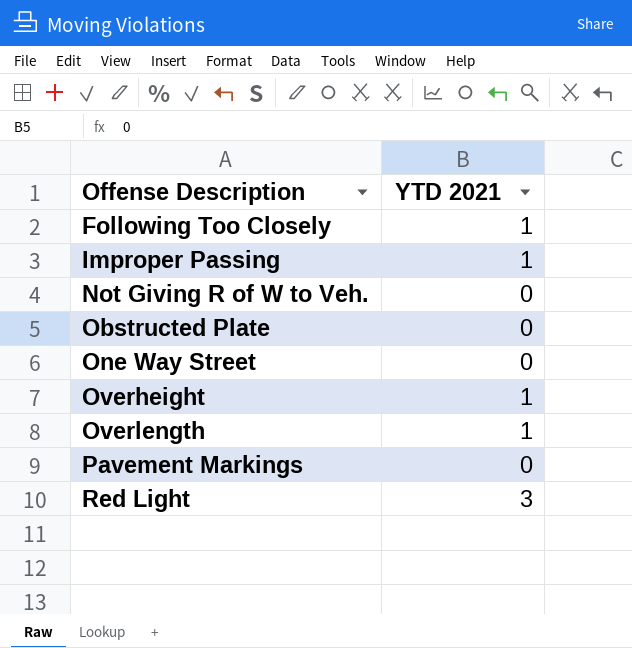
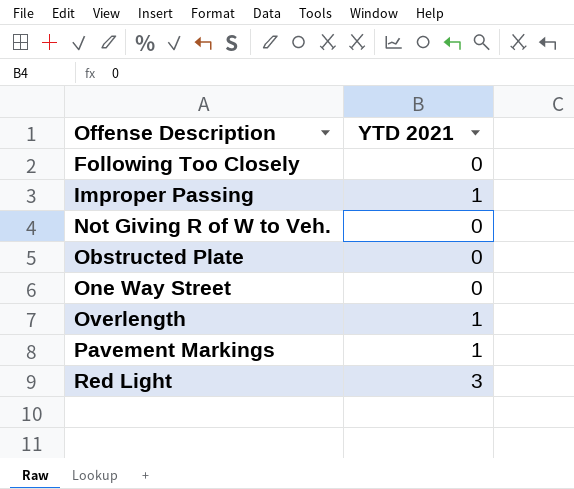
row Overheight: 1 -> none
Following Too Closely | YTD 2021: 1 -> 0
Pavement Markings | YTD 2021: 0 -> 1

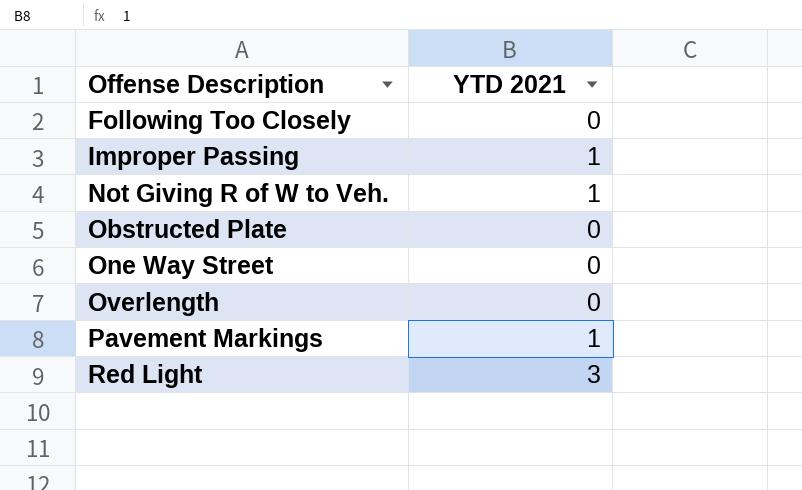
Not Giving R of W to Veh. | YTD 2021: 0 -> 1
Overlength | YTD 2021: 1 -> 0

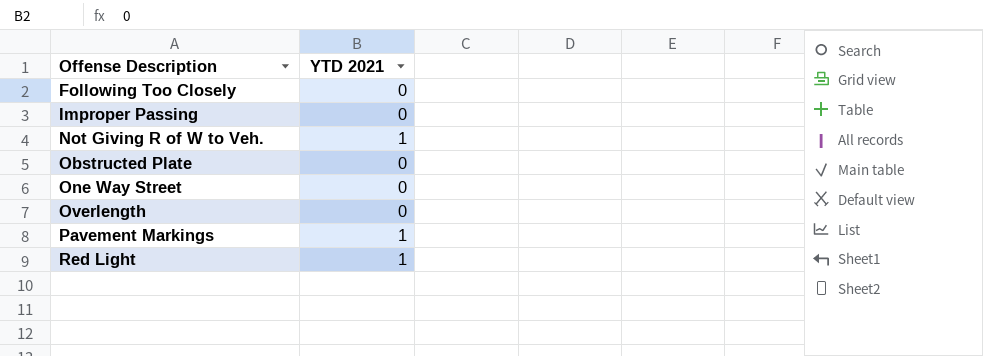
Improper Passing | YTD 2021: 1 -> 0
Red Light | YTD 2021: 3 -> 1

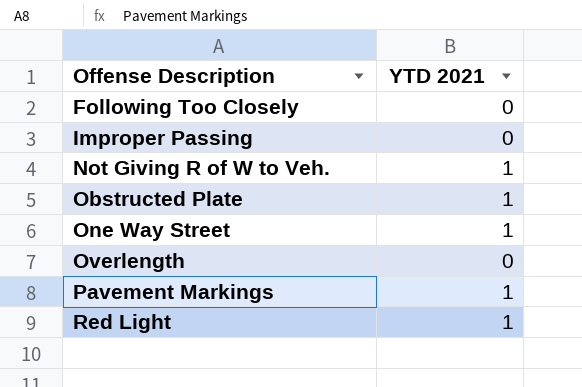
Obstructed Plate | YTD 2021: 0 -> 1
One Way Street | YTD 2021: 0 -> 1

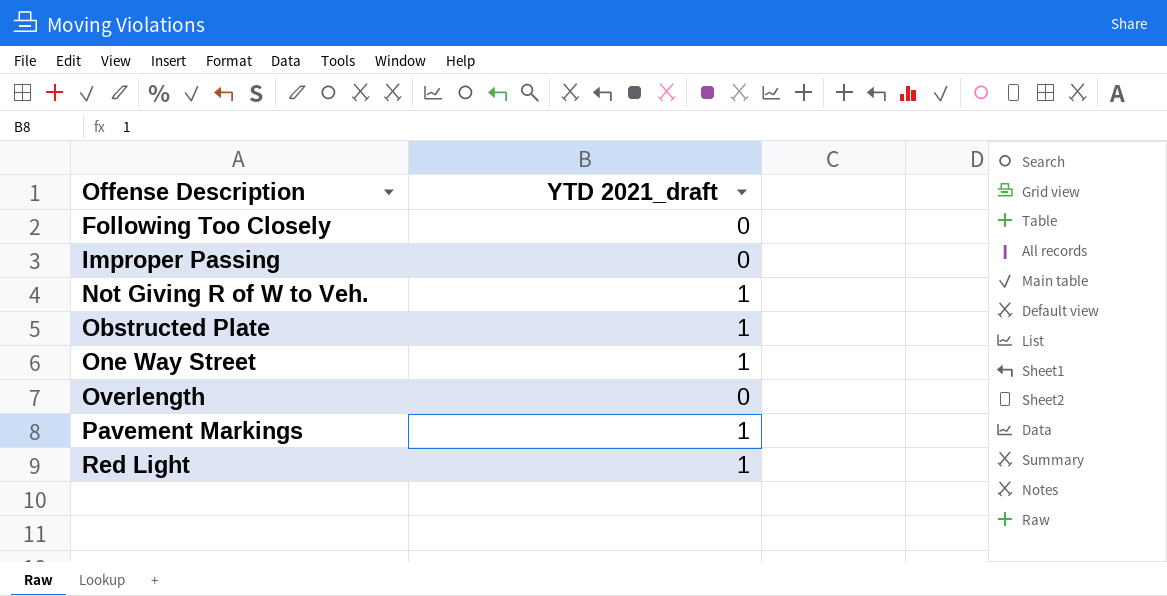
column name: YTD 2021 -> YTD 2021_draft

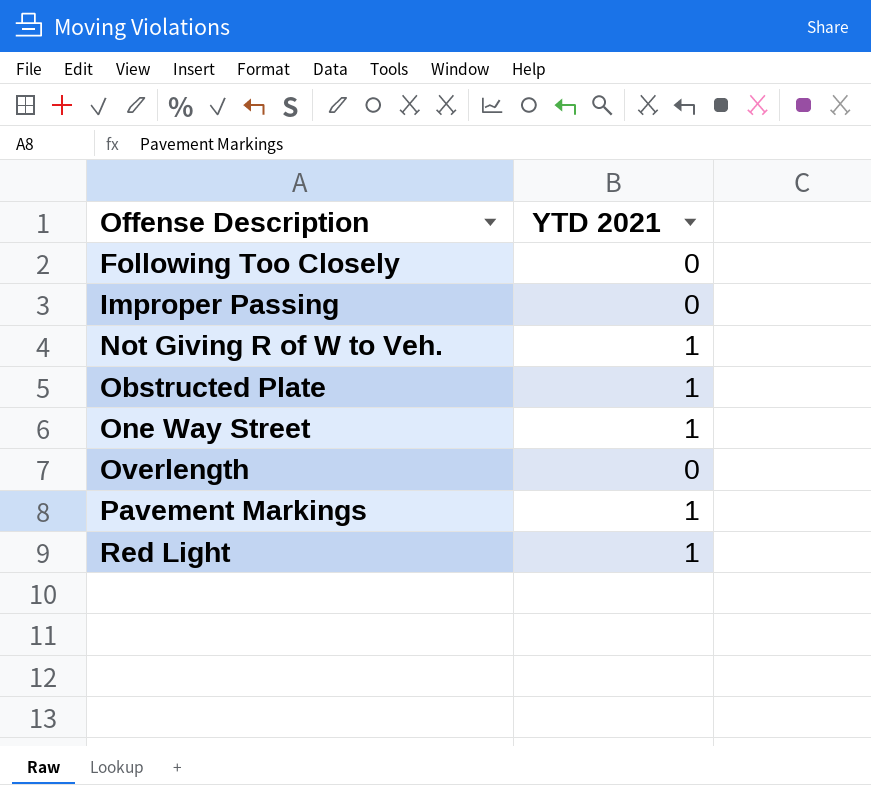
column name: YTD 2021_draft -> YTD 2021

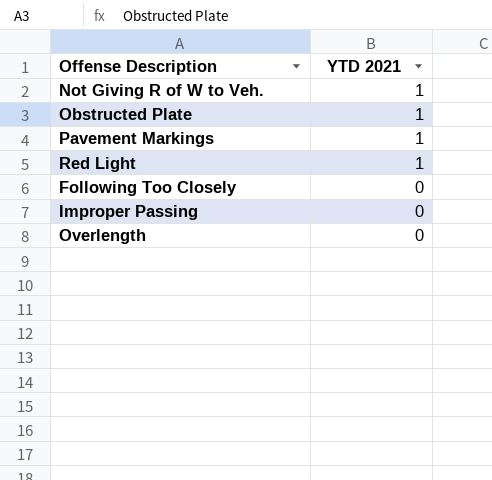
row order: Offense Description ascending -> YTD 2021 descending
row One Way Street: 1 -> none

